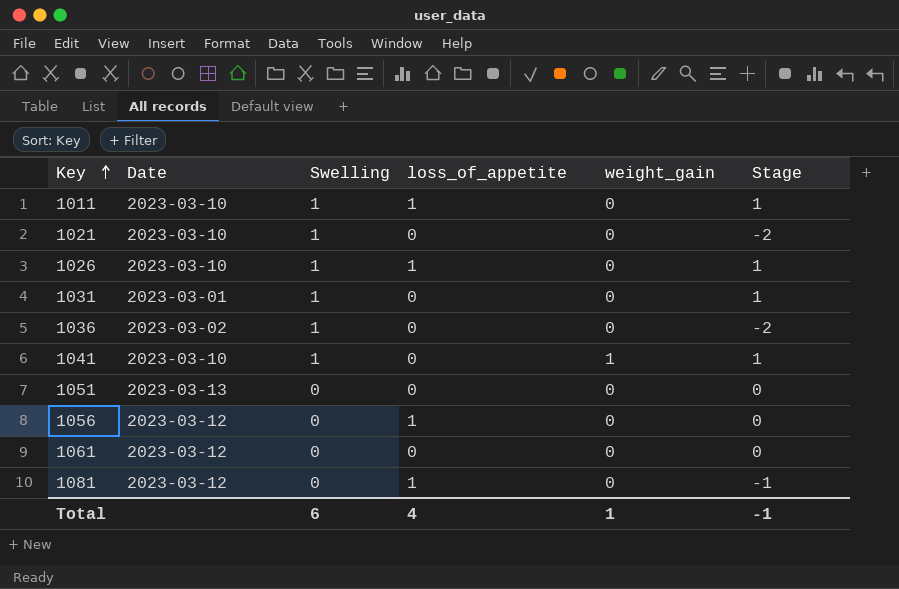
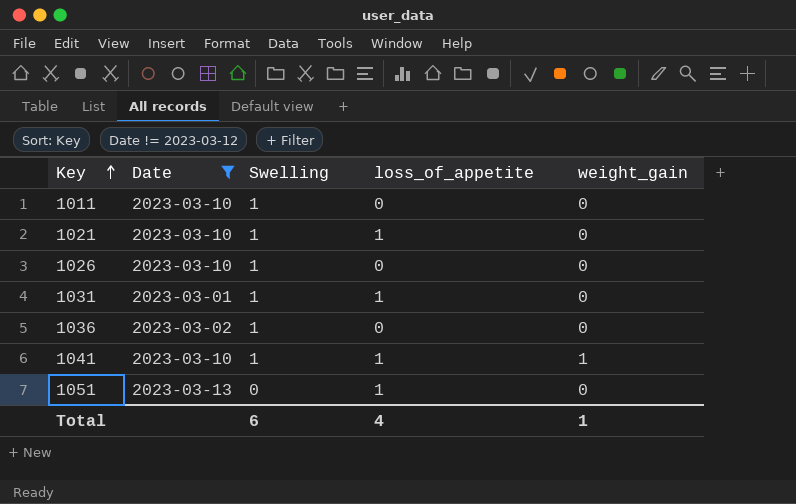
filter: none -> Date != 2023-03-12
column Stage | position: 6 -> none
1011 | loss_of_appetite: 1 -> 0
1021 | loss_of_appetite: 0 -> 1
1026 | loss_of_appetite: 1 -> 0
1031 | loss_of_appetite: 0 -> 1
1041 | loss_of_appetite: 0 -> 1
1051 | loss_of_appetite: 0 -> 1

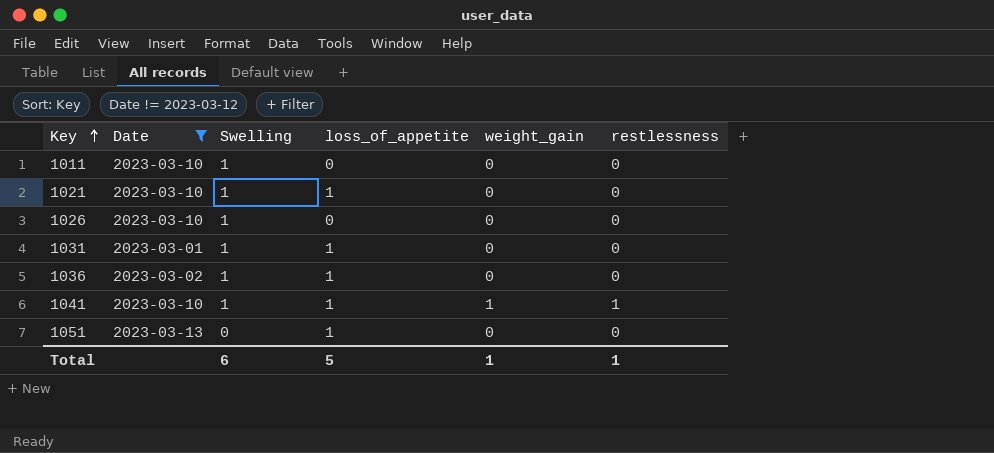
column restlessness | position: none -> 6
1036 | loss_of_appetite: 0 -> 1
Total | loss_of_appetite: 4 -> 5

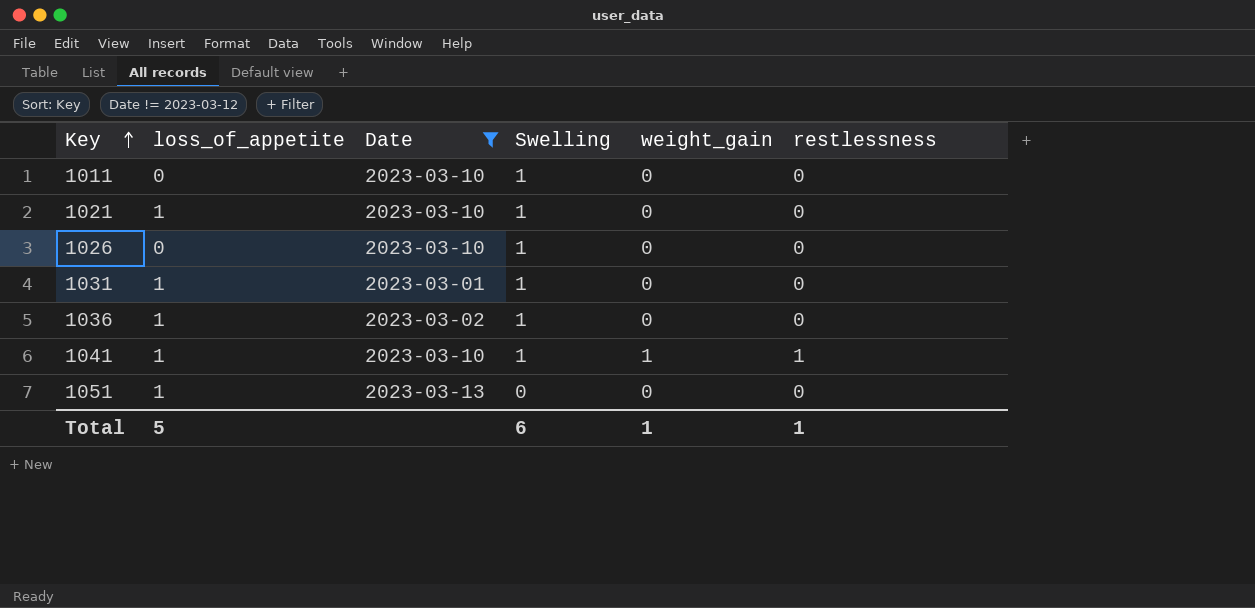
column loss_of_appetite | position: 4 -> 2

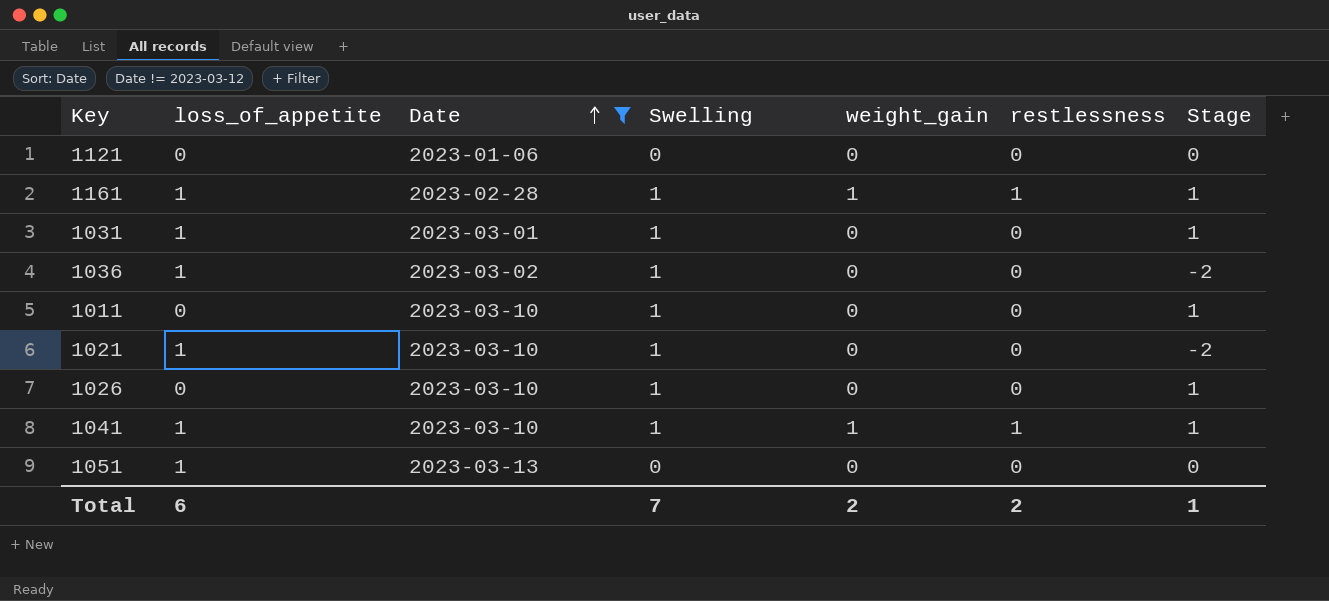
row order: Key ascending -> Date ascending
column Stage | position: none -> 7
row 1121: none -> 0 | 2023-01-06 | 0 | 0 | 0 | 0
row 1161: none -> 1 | 2023-02-28 | 1 | 1 | 1 | 1
Total | loss_of_appetite: 5 -> 6
Total | Swelling: 6 -> 7
Total | weight_gain: 1 -> 2
Total | restlessness: 1 -> 2

